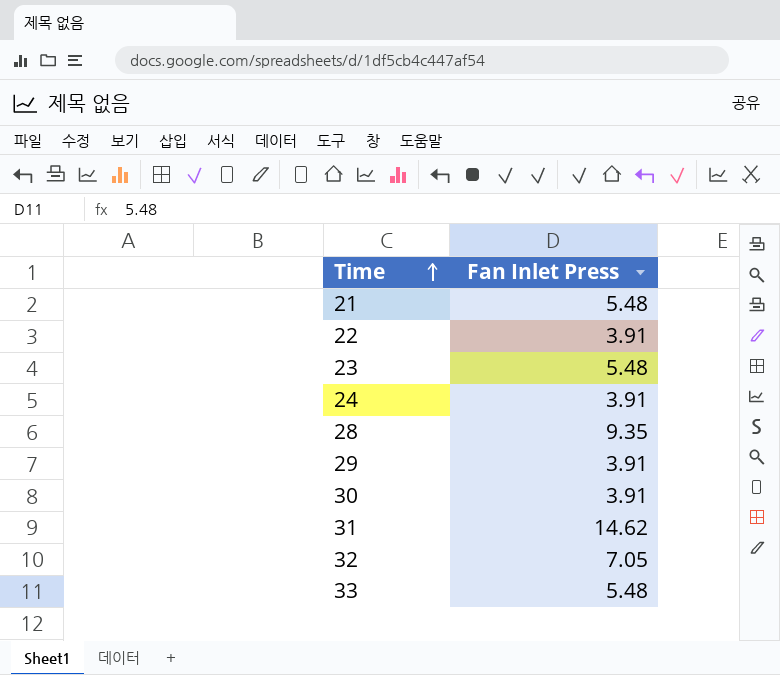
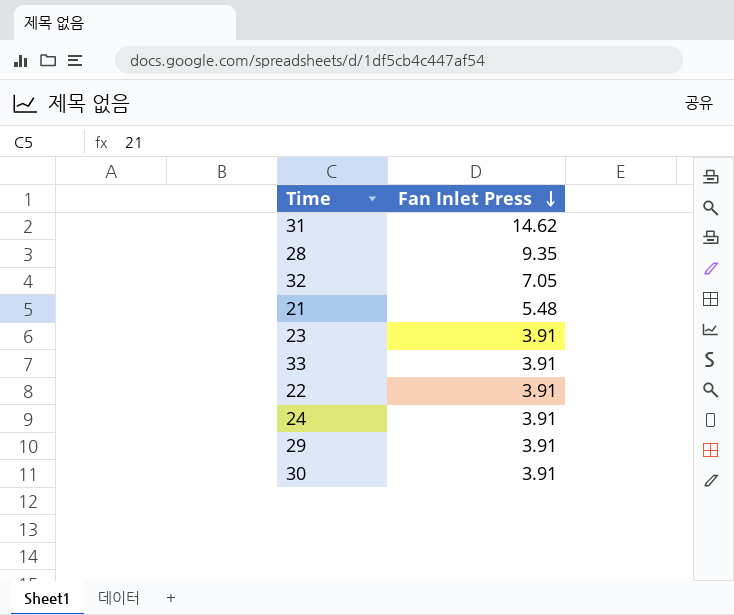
row order: Time ascending -> Fan Inlet Press descending
23 | Fan Inlet Press: 5.48 -> 3.91
33 | Fan Inlet Press: 5.48 -> 3.91

